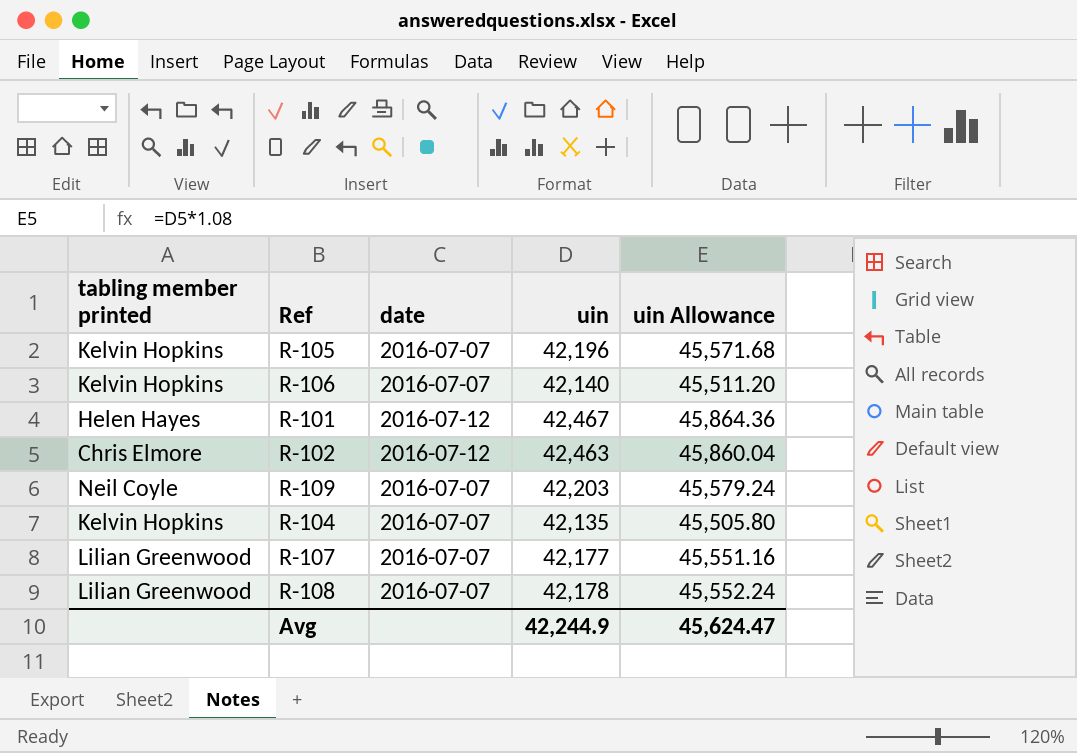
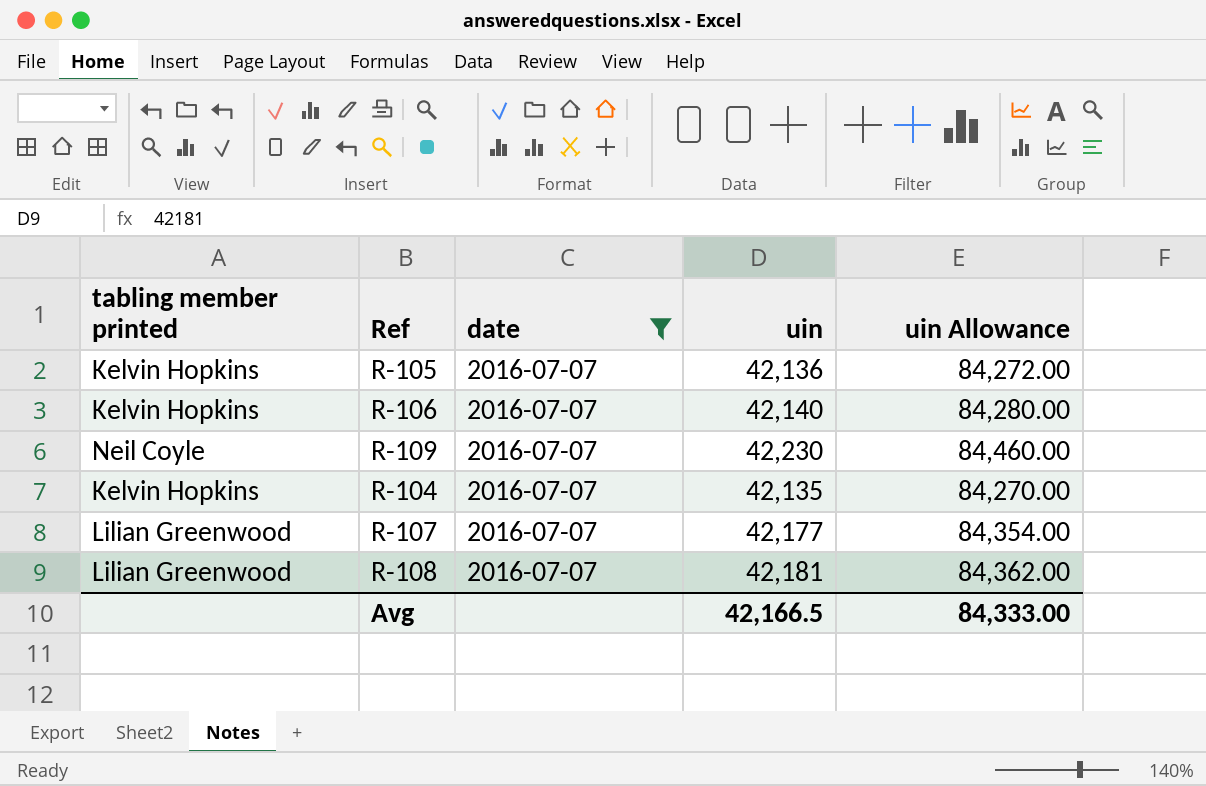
filter: none -> date = 2016-07-07
column uin Allowance | formula: [uin] * 1.08 -> [uin] * 2
R-105 | uin: 42,196 -> 42,136
R-109 | uin: 42,203 -> 42,230
R-108 | uin: 42,178 -> 42,181
Avg | uin: 42,244.9 -> 42,166.5
Avg | uin Allowance: 45,624.47 -> 84,333.00

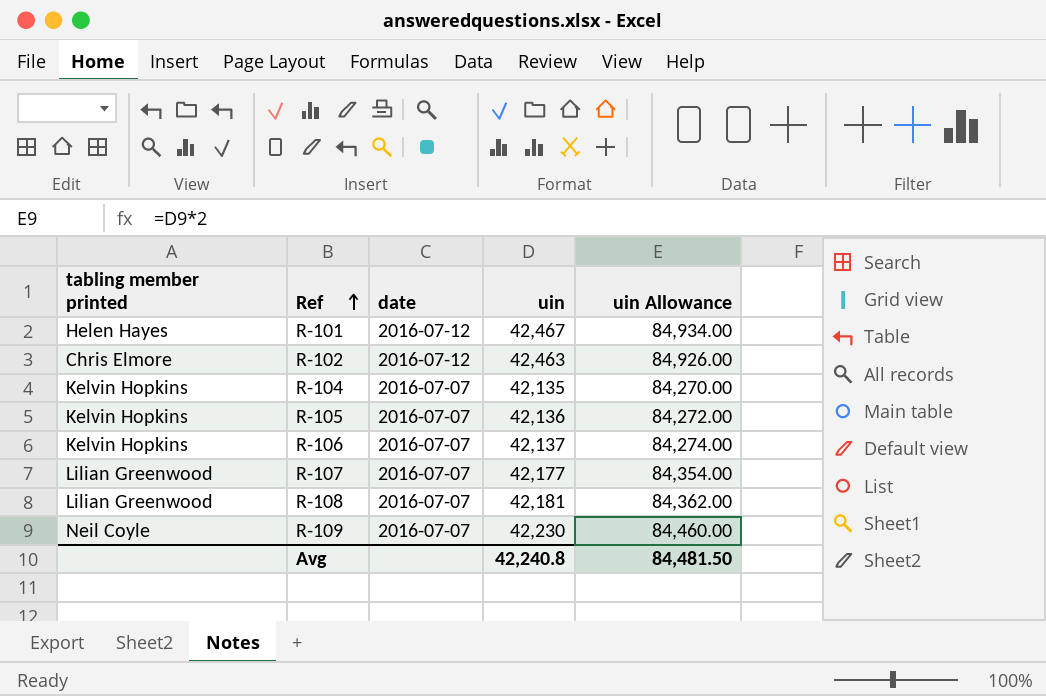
filter: date = 2016-07-07 -> none
row order: none -> Ref ascending
R-106 | uin: 42,140 -> 42,137
R-106 | uin Allowance: 84,280.00 -> 84,274.00
Avg | uin: 42,166.5 -> 42,240.8
Avg | uin Allowance: 84,333.00 -> 84,481.50

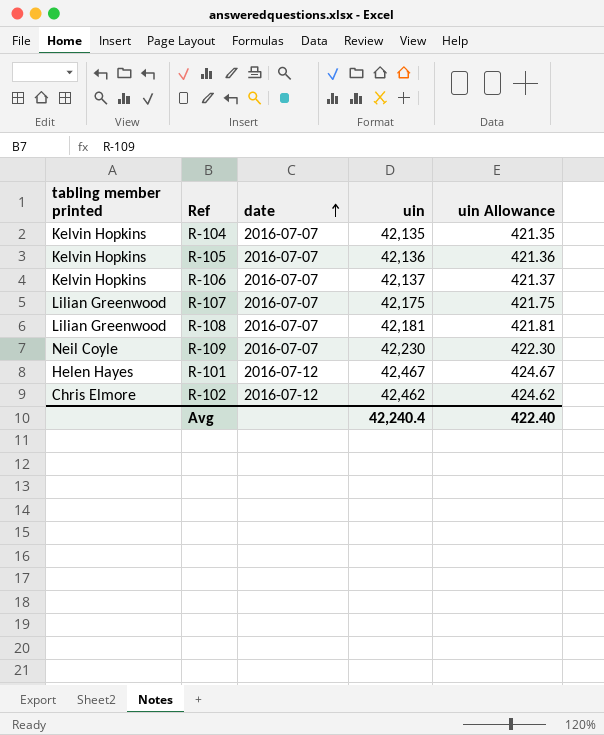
row order: Ref ascending -> date ascending
column uin Allowance | formula: [uin] * 2 -> [uin] * 0.01
R-107 | uin: 42,177 -> 42,175
R-102 | uin: 42,463 -> 42,462
Avg | uin: 42,240.8 -> 42,240.4
Avg | uin Allowance: 84,481.50 -> 422.40

